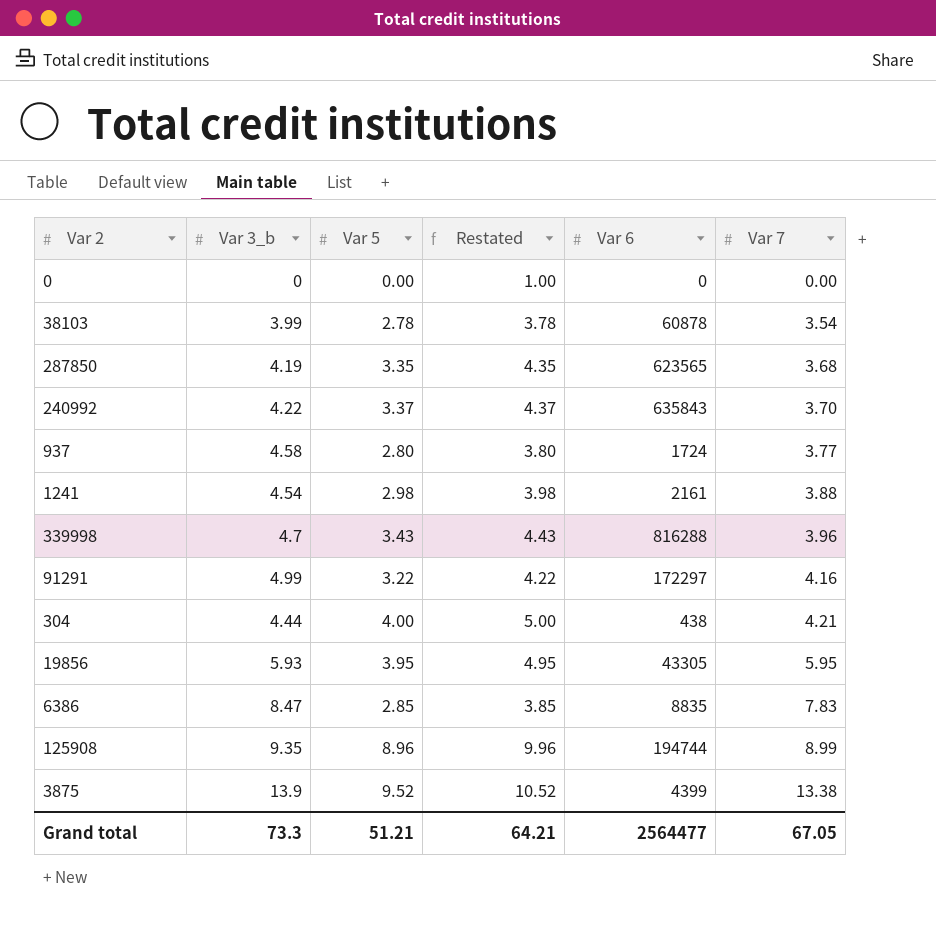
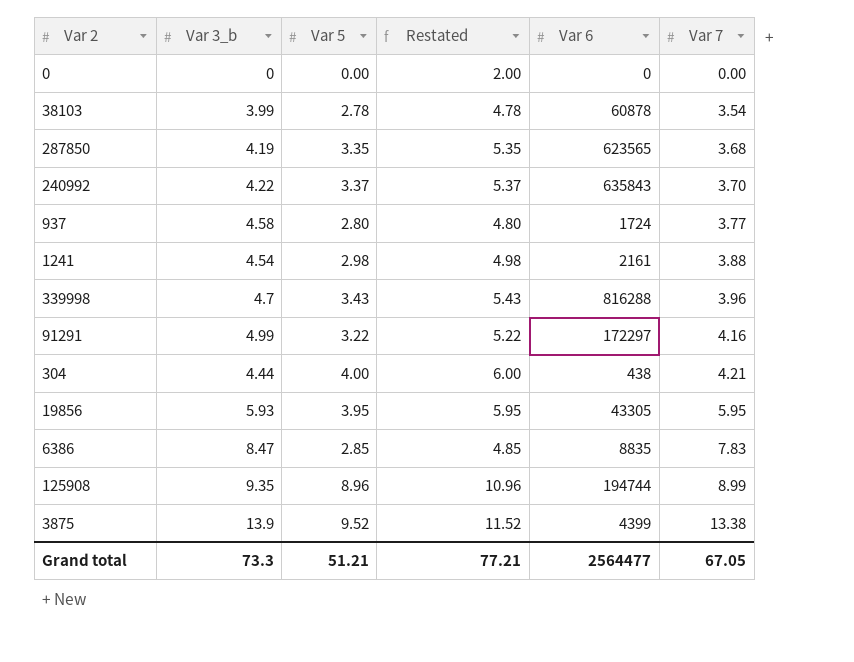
column Restated | formula: [Var 5] + 1 -> [Var 5] + 2
Grand total | Restated: 64.21 -> 77.21

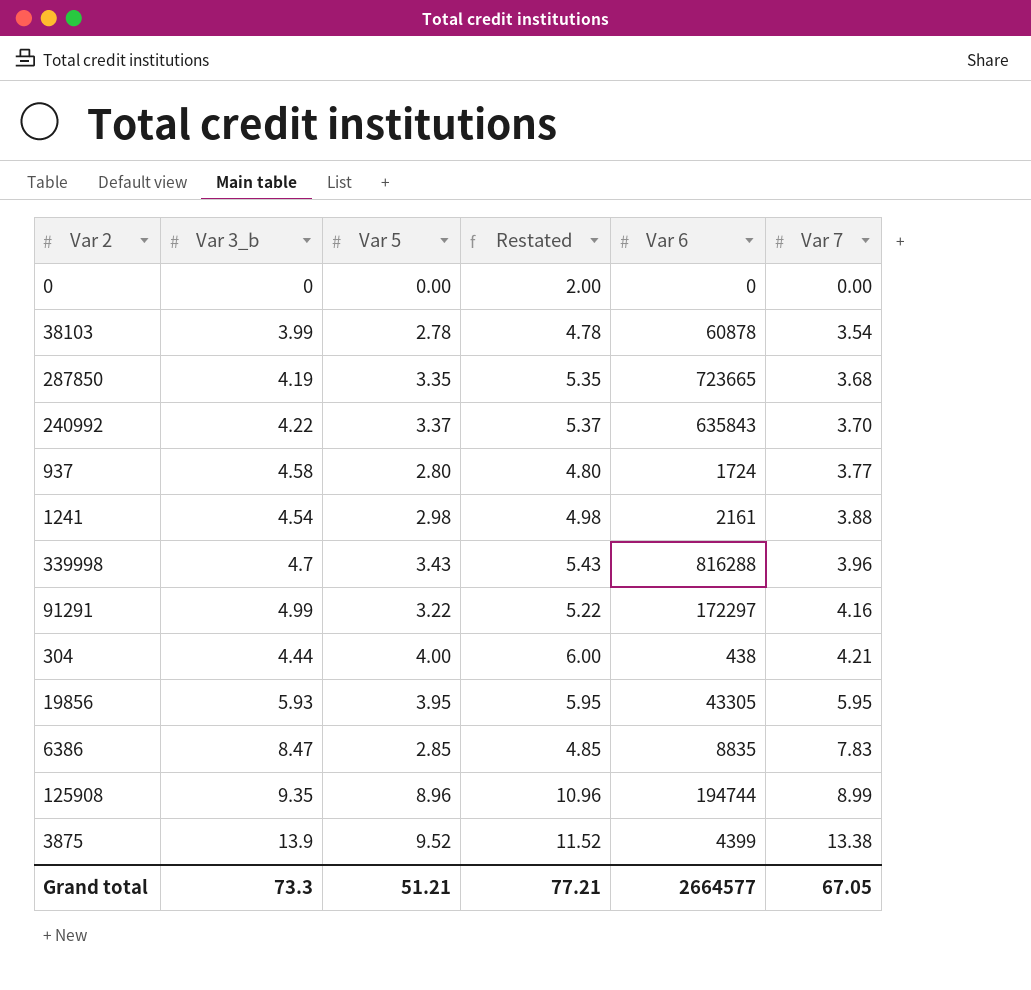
287850 | Var 6: 623565 -> 723665
Grand total | Var 6: 2564477 -> 2664577

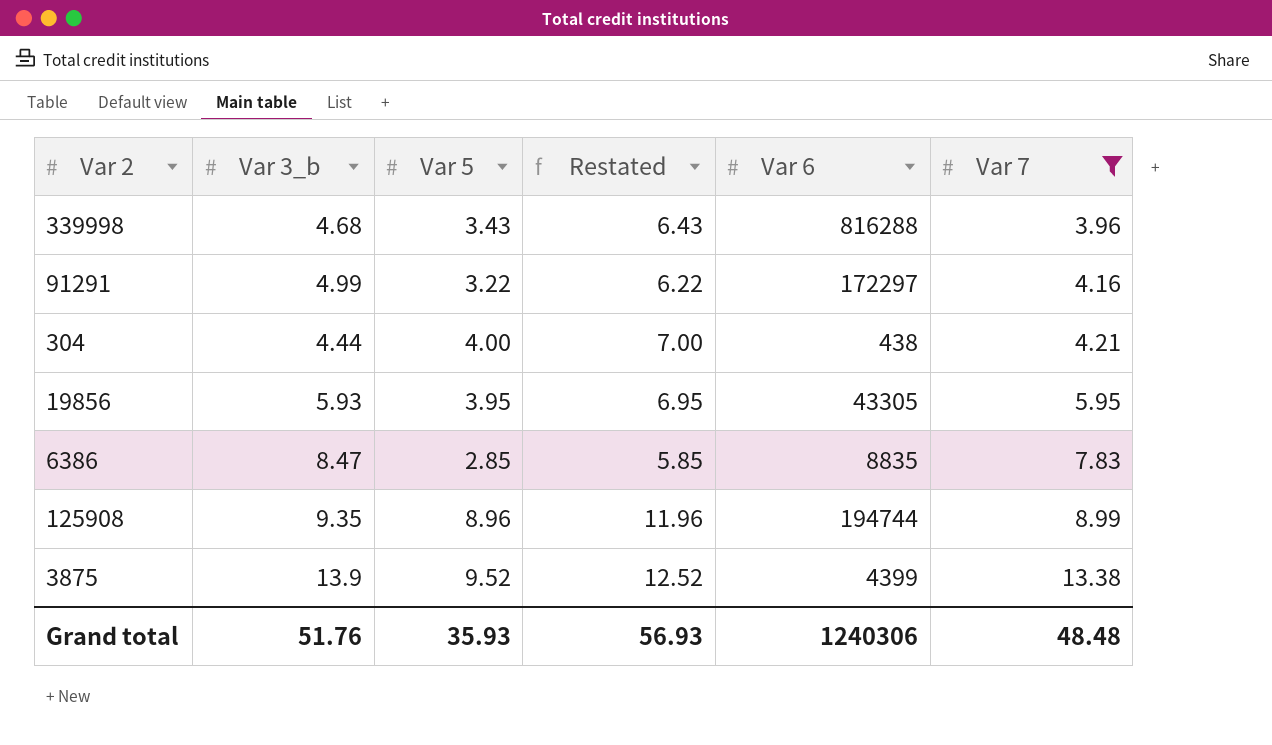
filter: none -> Var 7 >= 3.96
column Restated | formula: [Var 5] + 2 -> [Var 5] + 3
339998 | Var 3_b: 4.7 -> 4.68
Grand total | Var 3_b: 73.3 -> 51.76
Grand total | Var 5: 51.21 -> 35.93
Grand total | Restated: 77.21 -> 56.93
Grand total | Var 6: 2664577 -> 1240306
Grand total | Var 7: 67.05 -> 48.48

